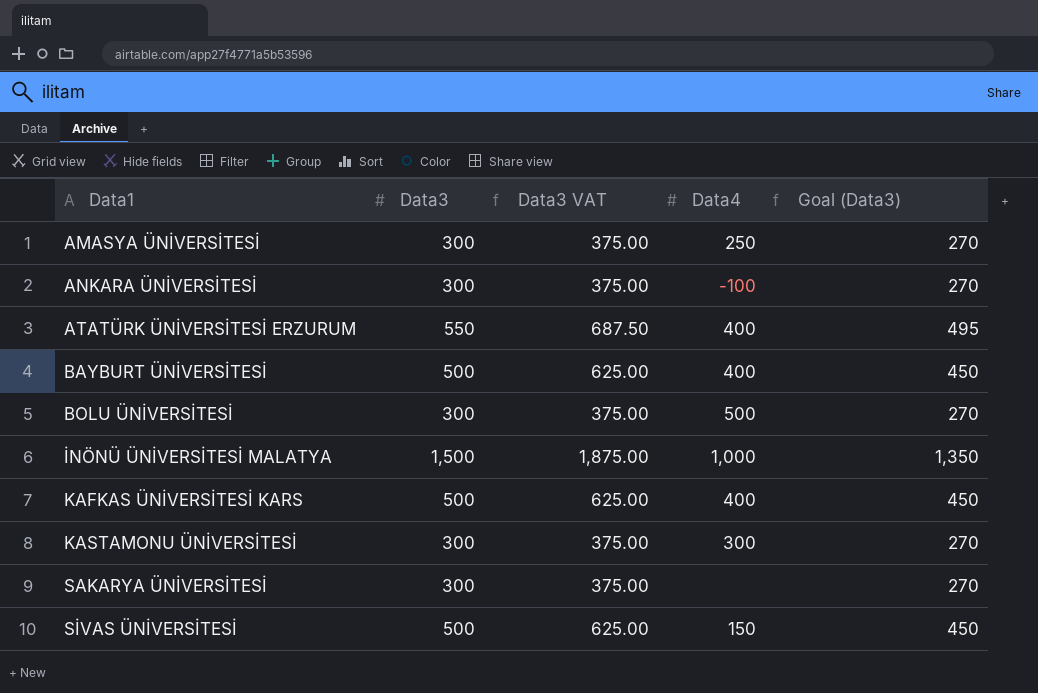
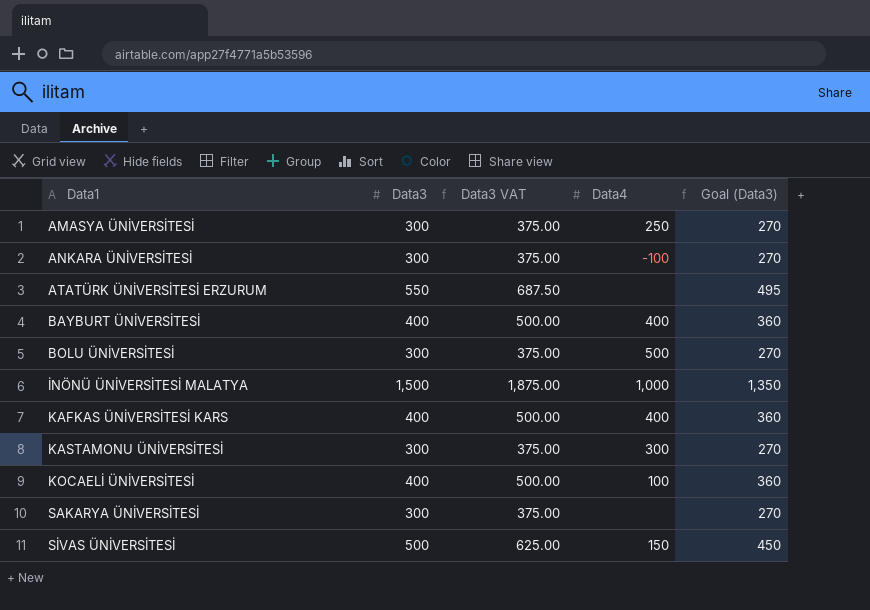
ATATÜRK ÜNİVERSİTESİ ERZURUM | Data4: 400 -> none
BAYBURT ÜNİVERSİTESİ | Data3: 500 -> 400
BAYBURT ÜNİVERSİTESİ | Data3 VAT: 625.00 -> 500.00
BAYBURT ÜNİVERSİTESİ | Goal (Data3): 450 -> 360
KAFKAS ÜNİVERSİTESİ KARS | Data3: 500 -> 400
KAFKAS ÜNİVERSİTESİ KARS | Data3 VAT: 625.00 -> 500.00
KAFKAS ÜNİVERSİTESİ KARS | Goal (Data3): 450 -> 360
row KOCAELİ ÜNİVERSİTESİ: none -> 400 | 500.00 | 100 | 360

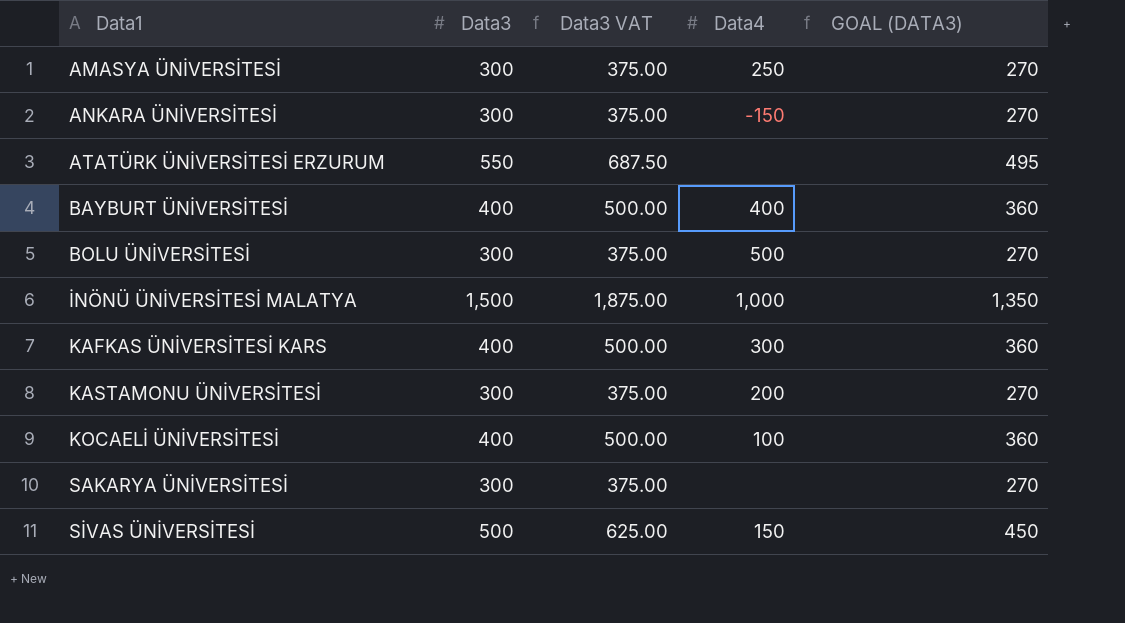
column name: Goal (Data3) -> GOAL (DATA3)
ANKARA ÜNİVERSİTESİ | Data4: -100 -> -150
KAFKAS ÜNİVERSİTESİ KARS | Data4: 400 -> 300
KASTAMONU ÜNİVERSİTESİ | Data4: 300 -> 200

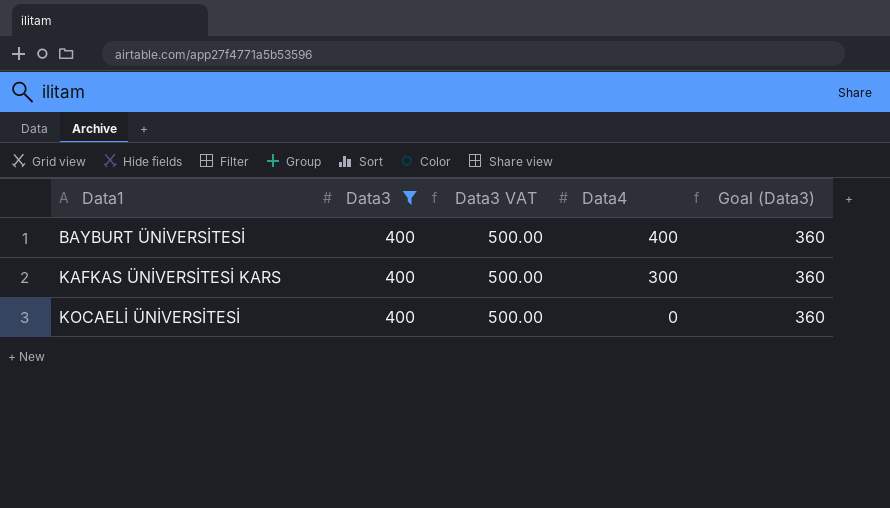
filter: none -> Data3 = 400
column name: GOAL (DATA3) -> Goal (Data3)
KOCAELİ ÜNİVERSİTESİ | Data4: 100 -> 0

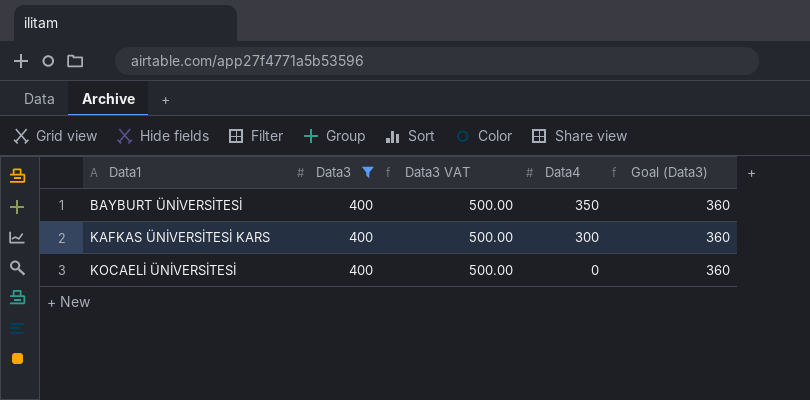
BAYBURT ÜNİVERSİTESİ | Data4: 400 -> 350

